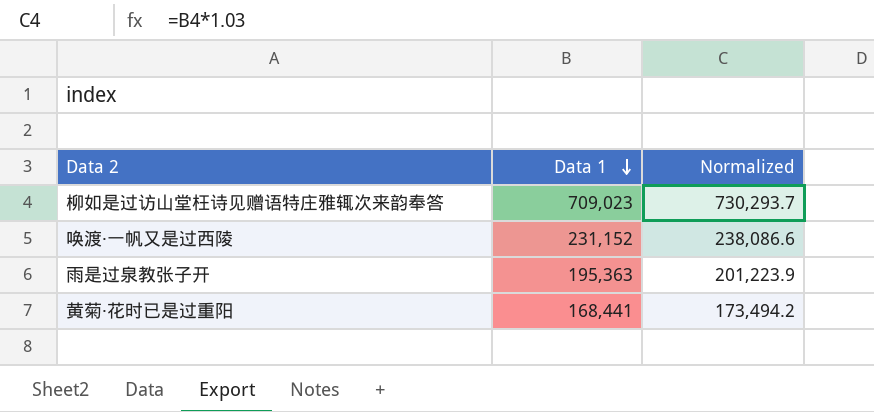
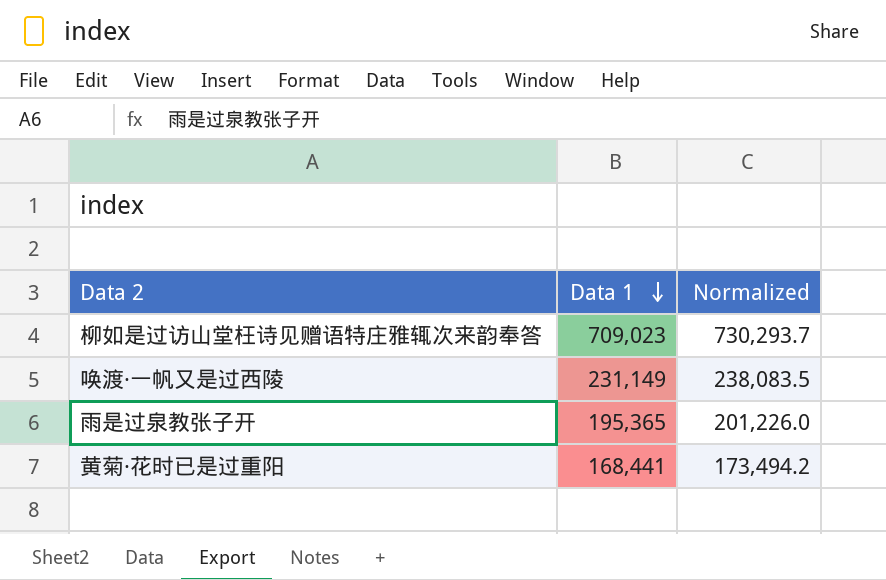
唤渡·一帆又是过西陵 | Data 1: 231,152 -> 231,149
唤渡·一帆又是过西陵 | Normalized: 238,086.6 -> 238,083.5
雨是过泉教张子开 | Data 1: 195,363 -> 195,365
雨是过泉教张子开 | Normalized: 201,223.9 -> 201,226.0

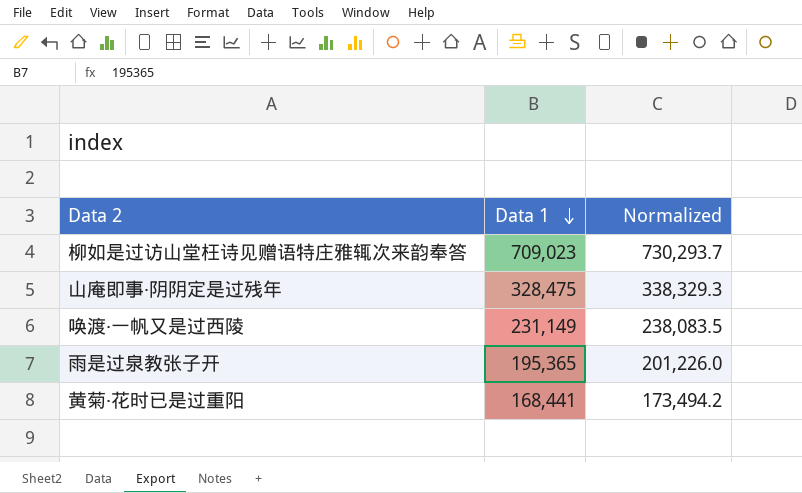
row 山庵即事·阴阴定是过残年: none -> 328,475 | 338,329.3

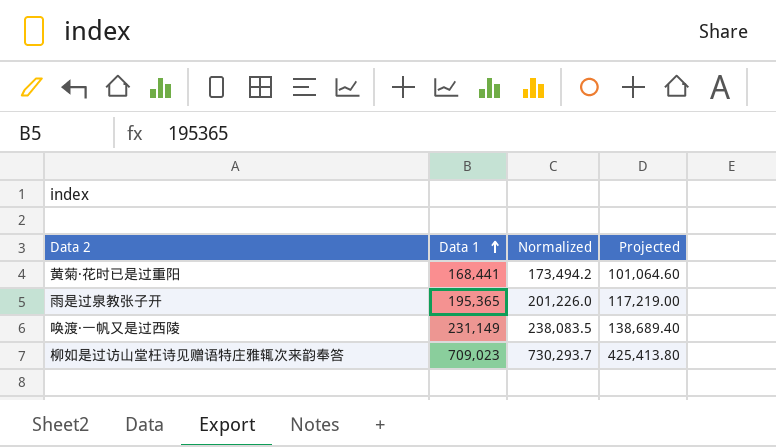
row order: Data 1 descending -> Data 1 ascending
column Projected | formula: none -> [Data 1] * 0.6
row 山庵即事·阴阴定是过残年: 328,475 | 338,329.3 -> none

